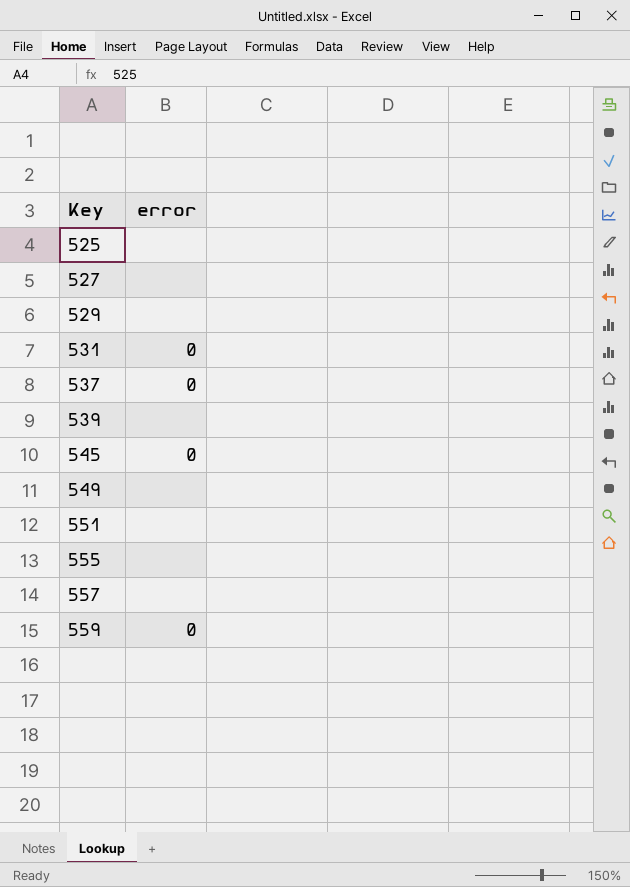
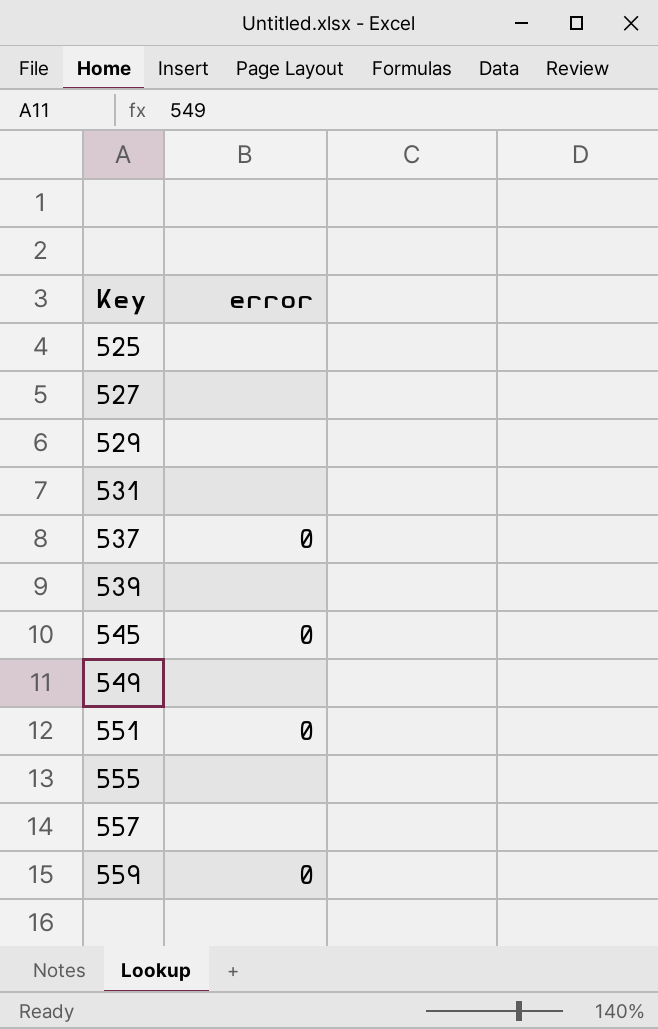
531 | error: 0 -> none
551 | error: none -> 0

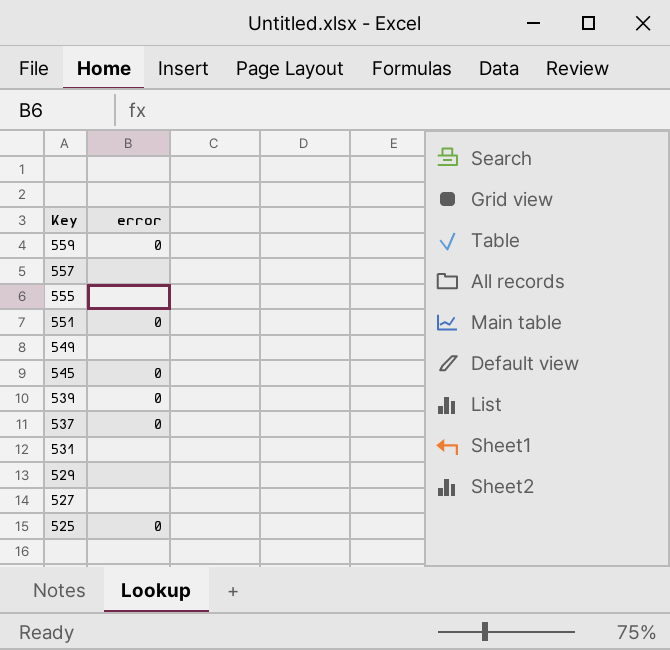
row order: Key ascending -> Key descending
539 | error: none -> 0
525 | error: none -> 0

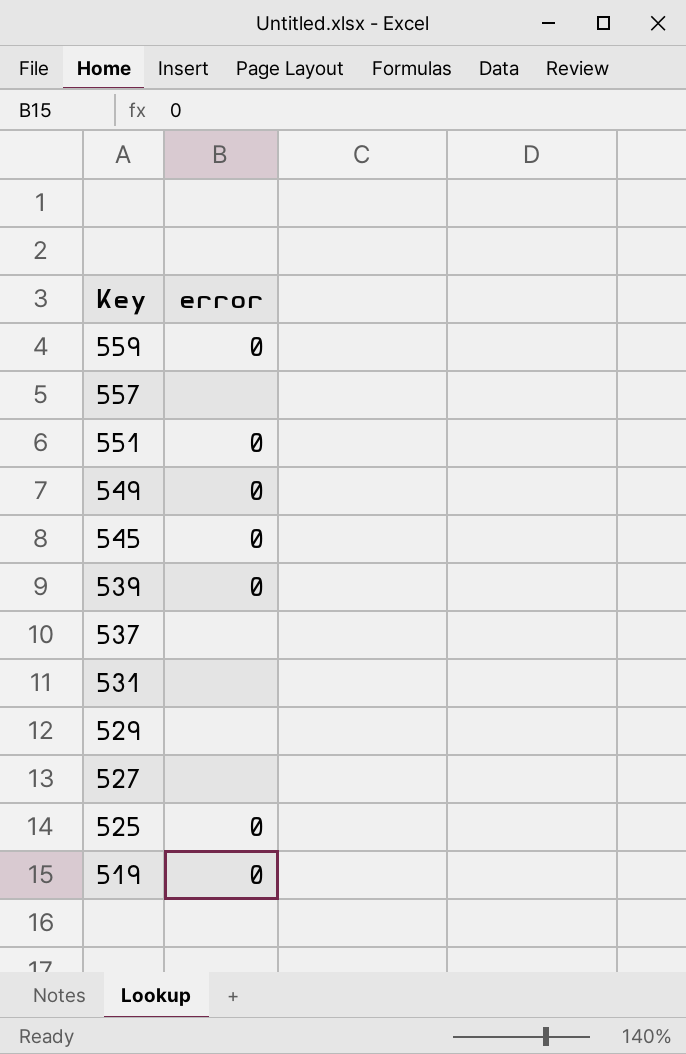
row 555: none -> none
549 | error: none -> 0
537 | error: 0 -> none
row 519: none -> 0

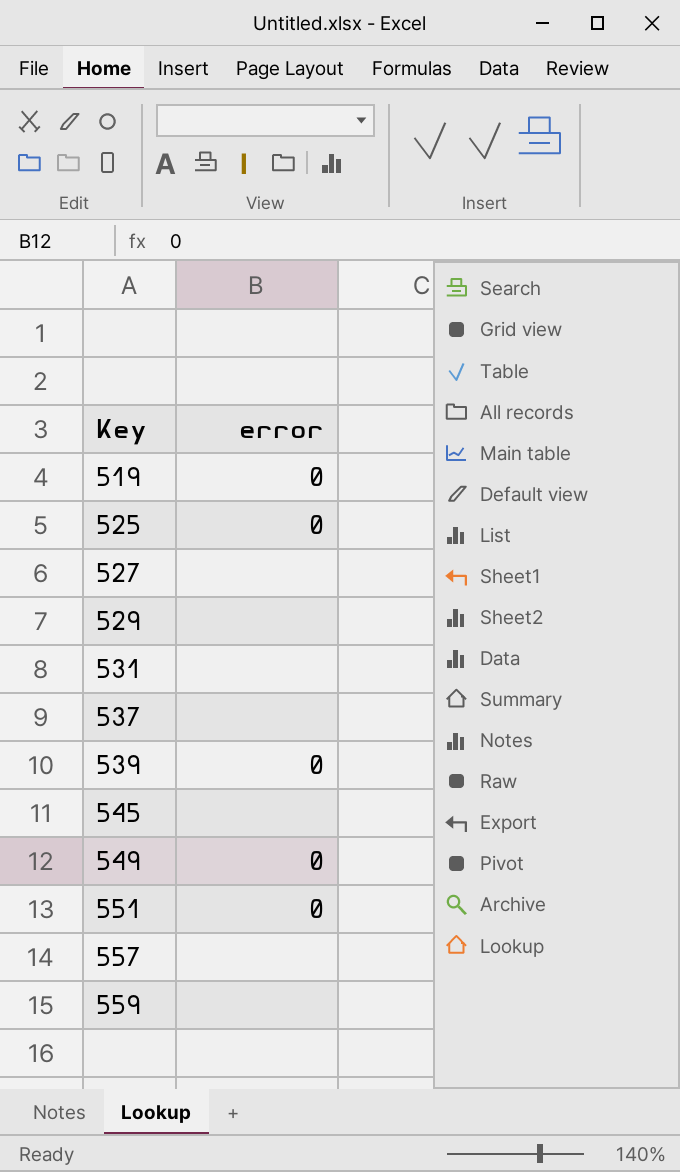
row order: Key descending -> Key ascending
545 | error: 0 -> none
559 | error: 0 -> none

